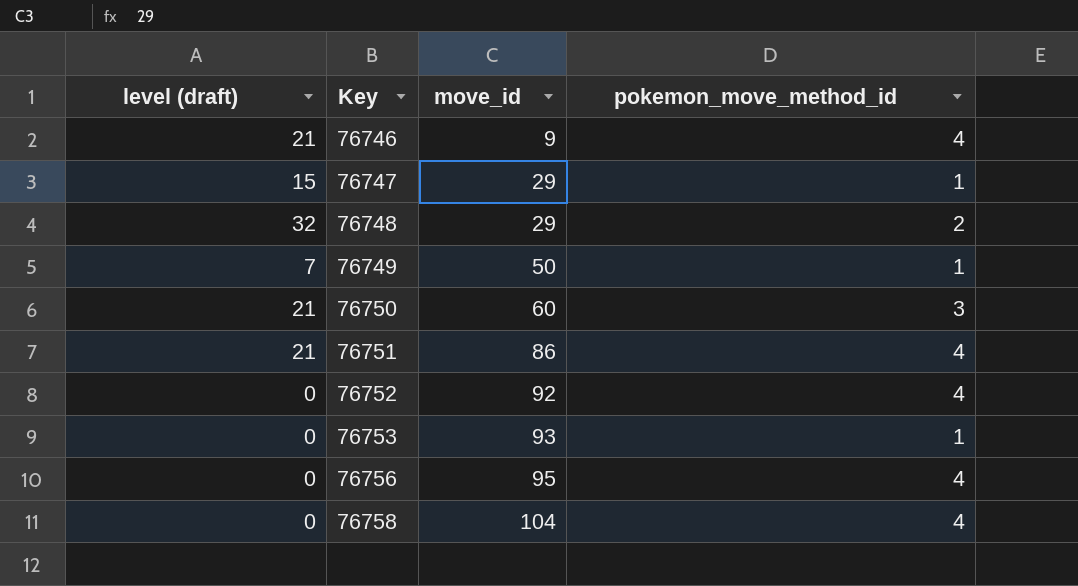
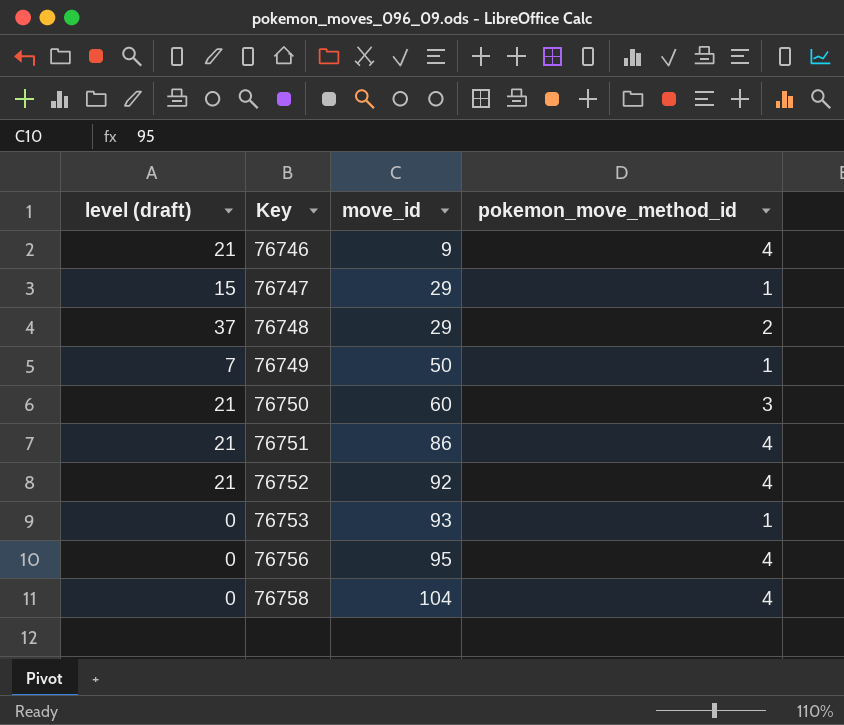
76748 | level (draft): 32 -> 37
76752 | level (draft): 0 -> 21

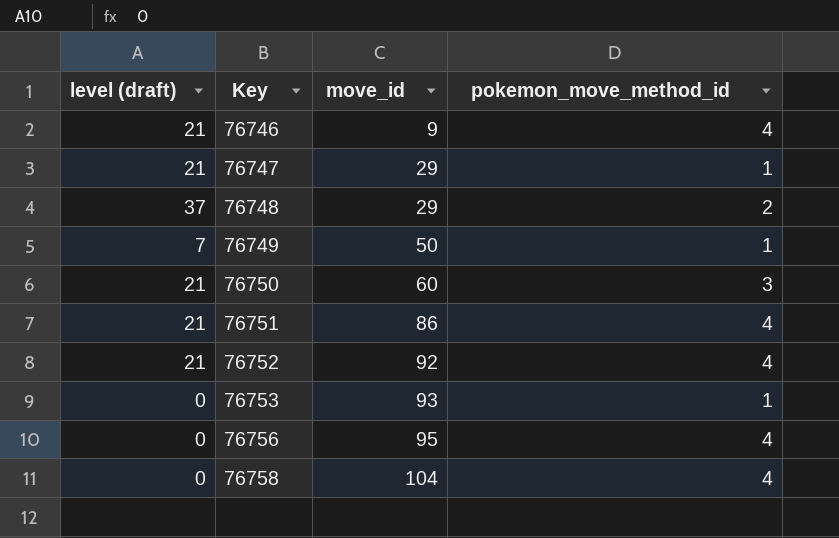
76747 | level (draft): 15 -> 21

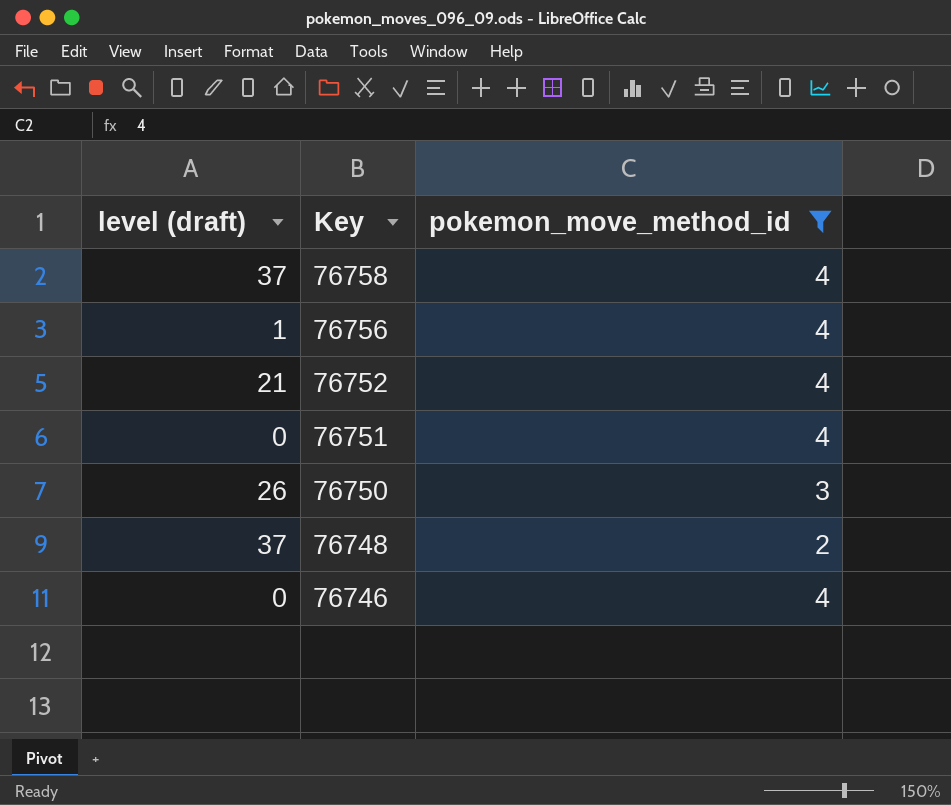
filter: none -> pokemon_move_method_id != 1
row order: Key ascending -> Key descending
column move_id | position: 3 -> none
76758 | level (draft): 0 -> 37
76756 | level (draft): 0 -> 1
76751 | level (draft): 21 -> 0
76750 | level (draft): 21 -> 26
76746 | level (draft): 21 -> 0

